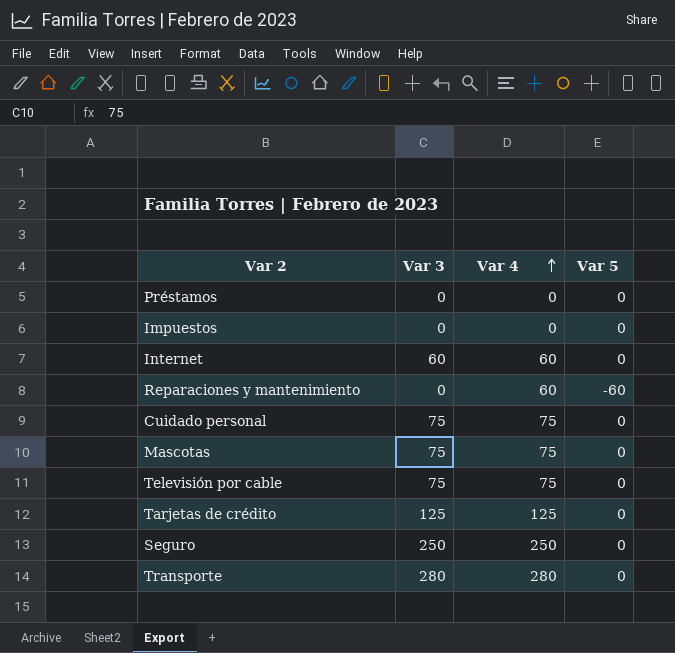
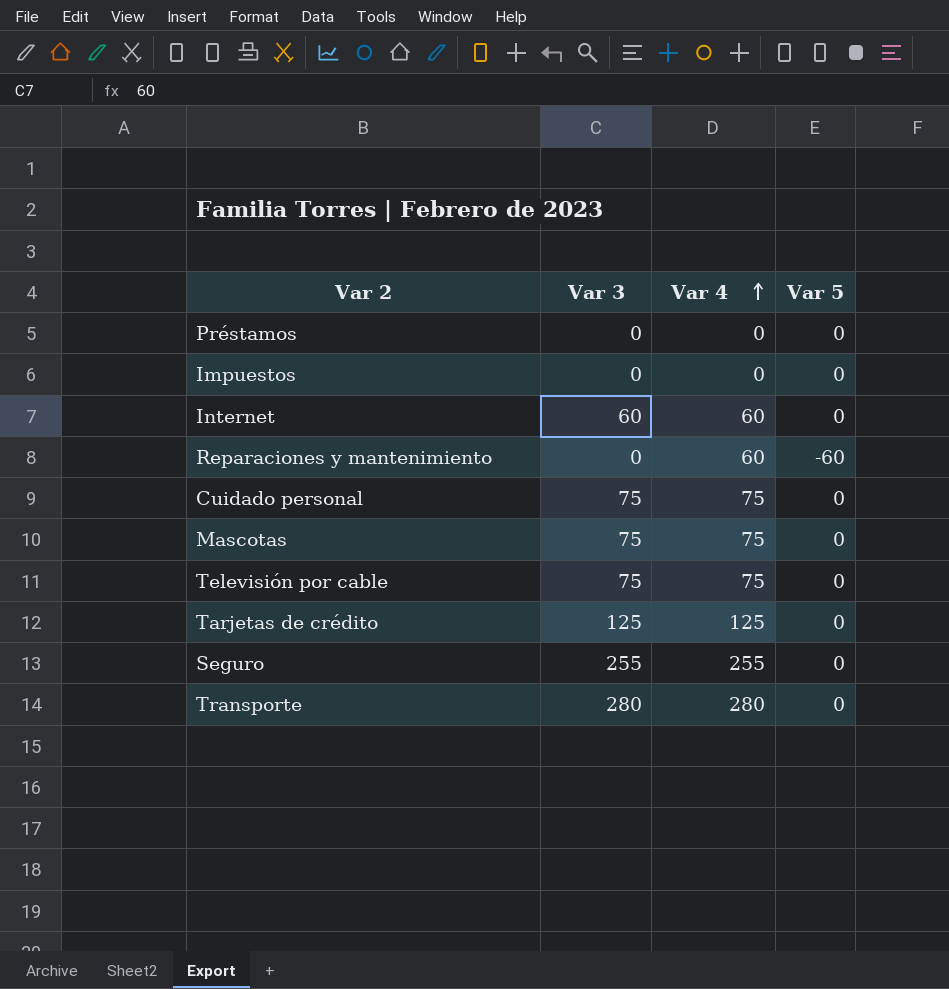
Seguro | Var 3: 250 -> 255
Seguro | Var 4: 250 -> 255

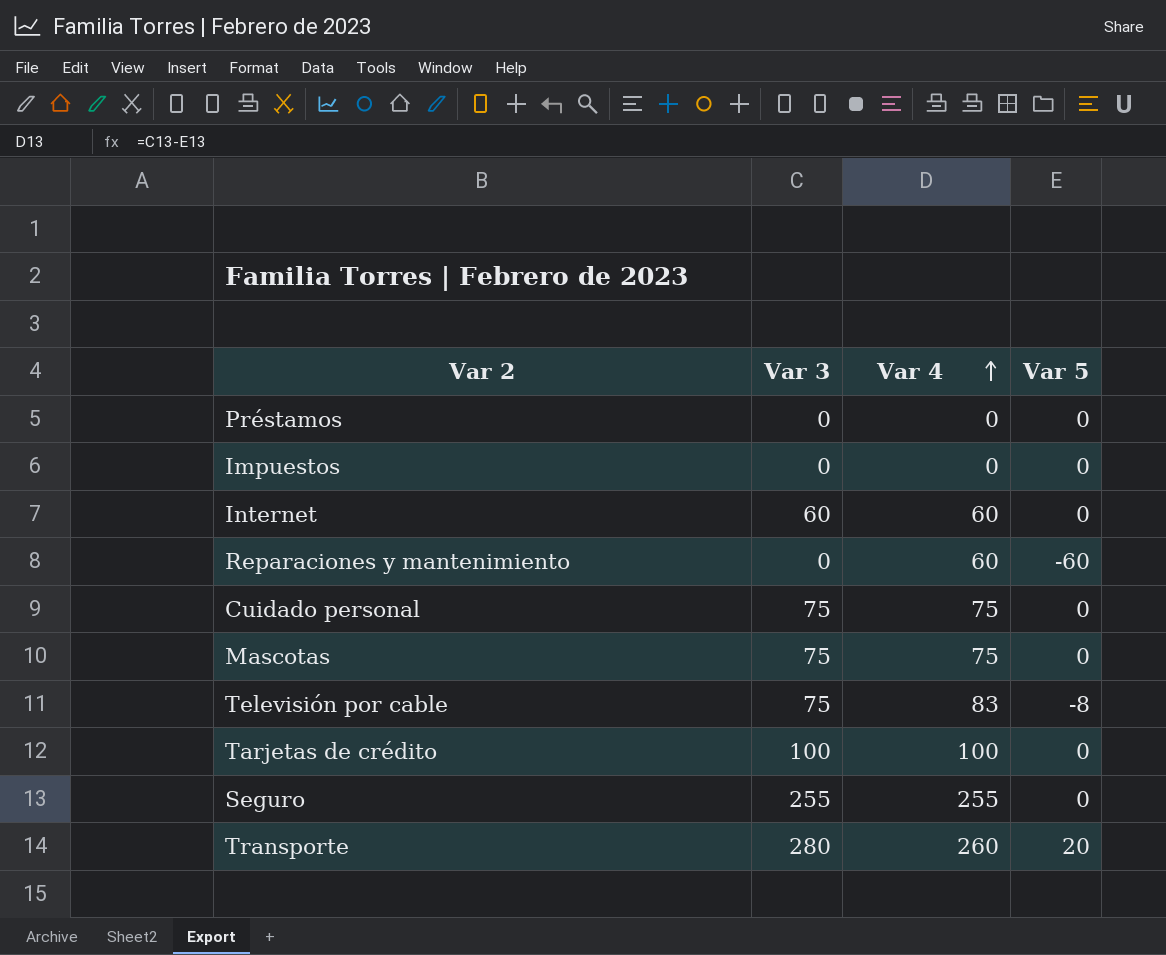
Televisión por cable | Var 4: 75 -> 83
Televisión por cable | Var 5: 0 -> -8
Tarjetas de crédito | Var 3: 125 -> 100
Tarjetas de crédito | Var 4: 125 -> 100
Transporte | Var 4: 280 -> 260
Transporte | Var 5: 0 -> 20

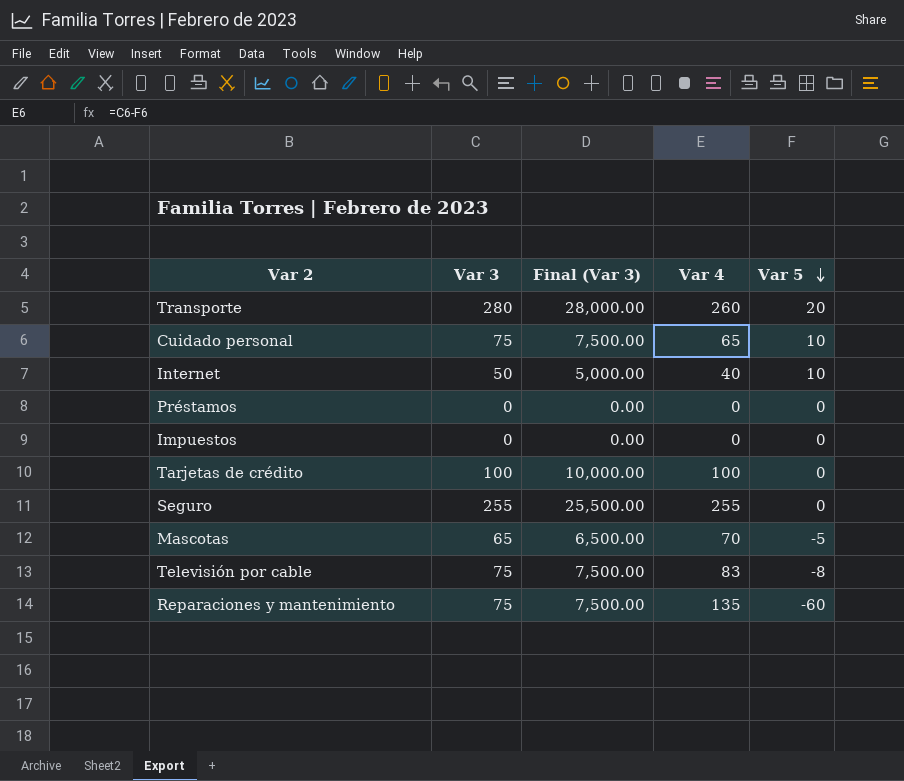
row order: Var 4 ascending -> Var 5 descending
column Final (Var 3) | formula: none -> [Var 3] * 100
Cuidado personal | Var 4: 75 -> 65
Cuidado personal | Var 5: 0 -> 10
Internet | Var 3: 60 -> 50
Internet | Var 4: 60 -> 40
Internet | Var 5: 0 -> 10
Mascotas | Var 3: 75 -> 65
Mascotas | Var 4: 75 -> 70
Mascotas | Var 5: 0 -> -5
Reparaciones y mantenimiento | Var 3: 0 -> 75
Reparaciones y mantenimiento | Var 4: 60 -> 135

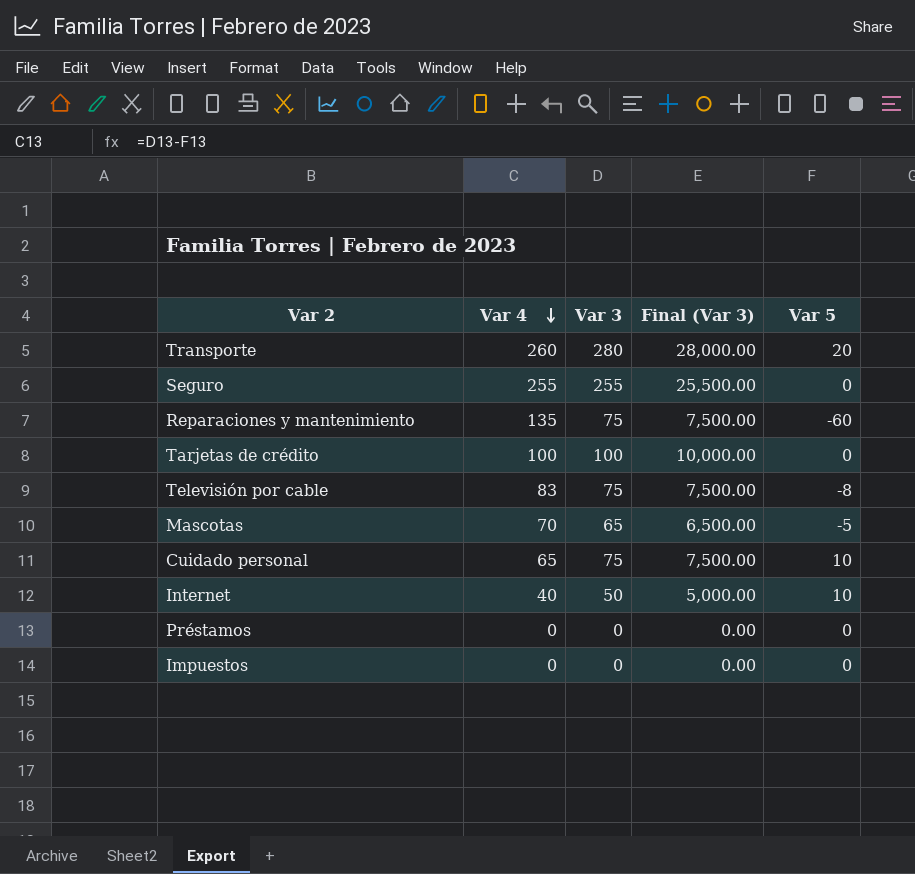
row order: Var 5 descending -> Var 4 descending
column Var 4 | position: 4 -> 2

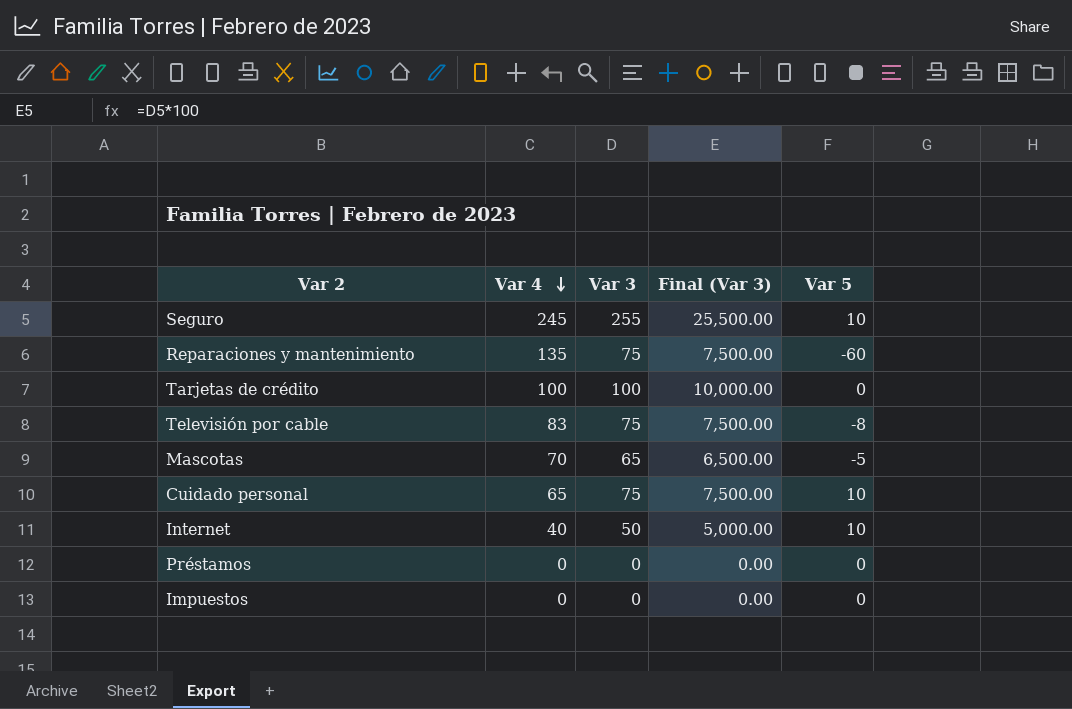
row Transporte: 260 | 280 | 28,000.00 | 20 -> none
Seguro | Var 4: 255 -> 245
Seguro | Var 5: 0 -> 10

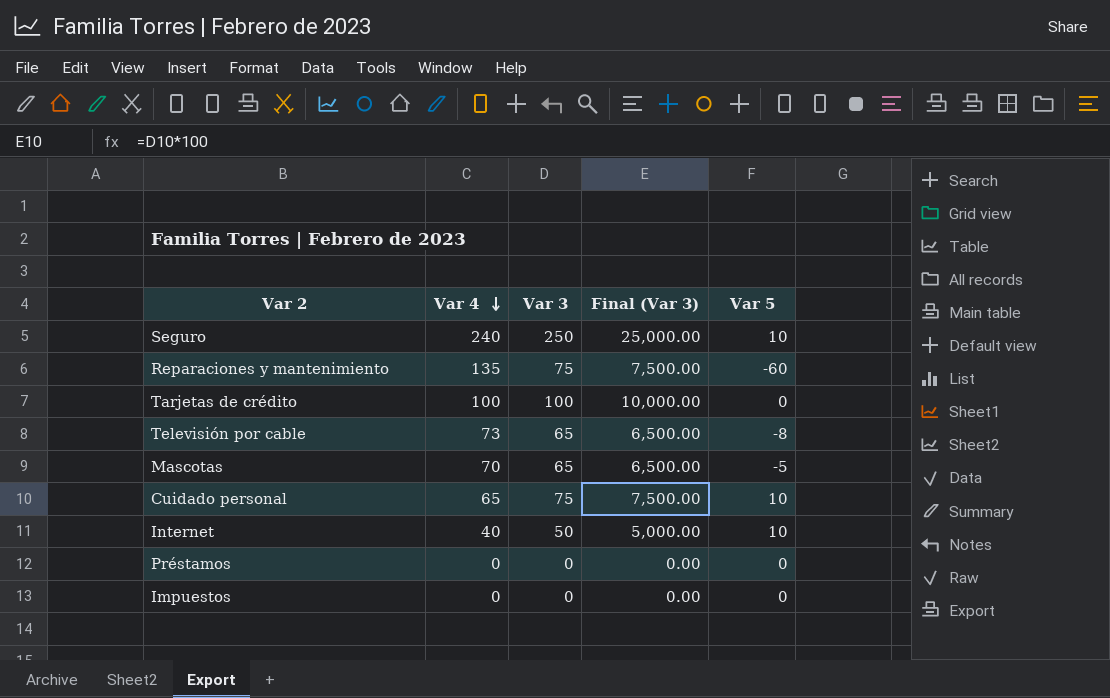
Seguro | Var 4: 245 -> 240
Seguro | Var 3: 255 -> 250
Seguro | Final (Var 3): 25,500.00 -> 25,000.00
Televisión por cable | Var 4: 83 -> 73
Televisión por cable | Var 3: 75 -> 65
Televisión por cable | Final (Var 3): 7,500.00 -> 6,500.00

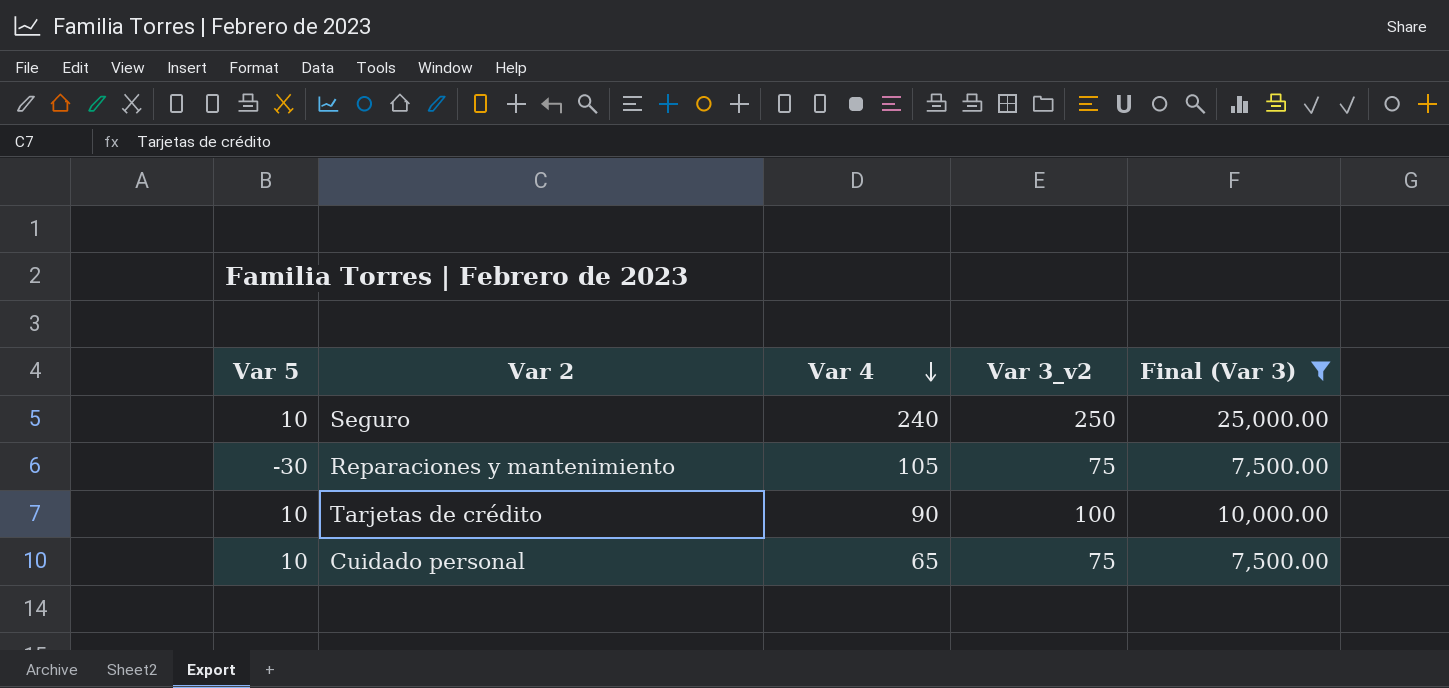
filter: none -> Final (Var 3) >= 7,500.00
column Var 5 | position: 5 -> 1
column name: Var 3 -> Var 3_v2
Reparaciones y mantenimiento | Var 5: -60 -> -30
Reparaciones y mantenimiento | Var 4: 135 -> 105
Tarjetas de crédito | Var 5: 0 -> 10
Tarjetas de crédito | Var 4: 100 -> 90

